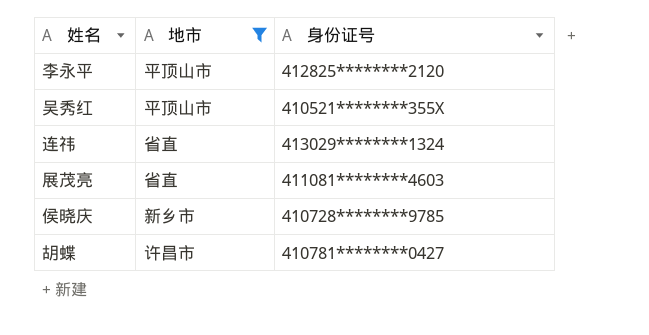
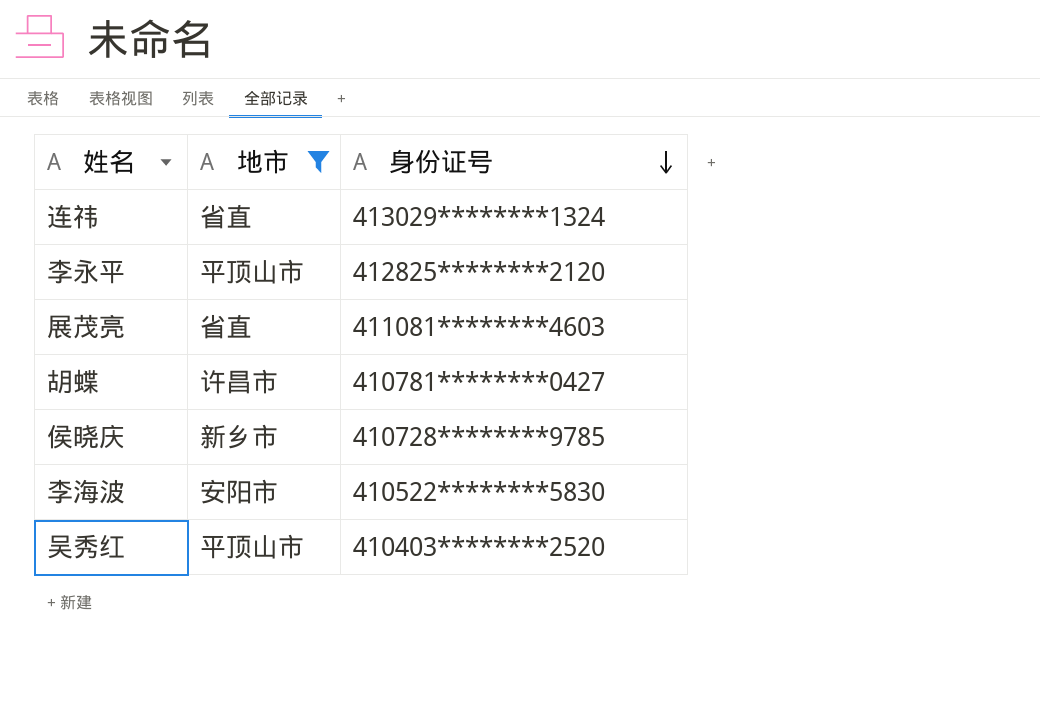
row order: none -> 身份证号 descending
row 李海波: none -> 安阳市 | 410522********5830
吴秀红 | 身份证号: 410521********355X -> 410403********2520

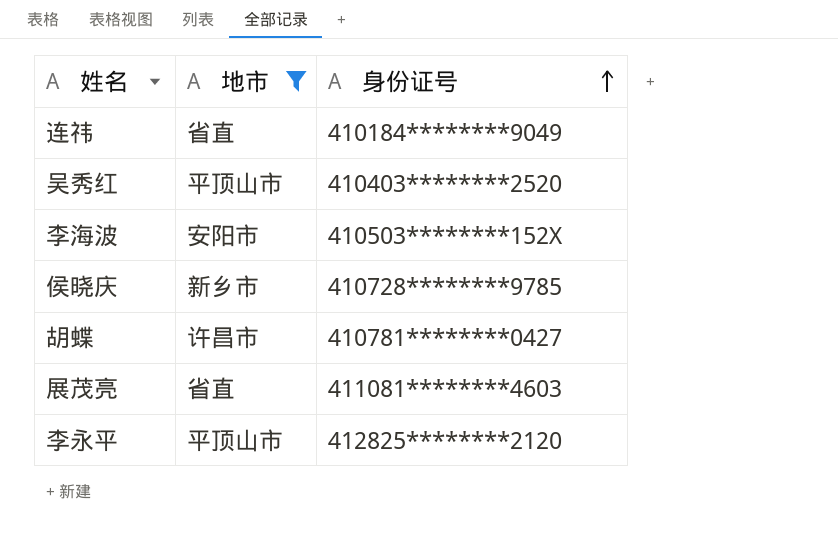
row order: 身份证号 descending -> 身份证号 ascending
连祎 | 身份证号: 413029********1324 -> 410184********9049
李海波 | 身份证号: 410522********5830 -> 410503********152X

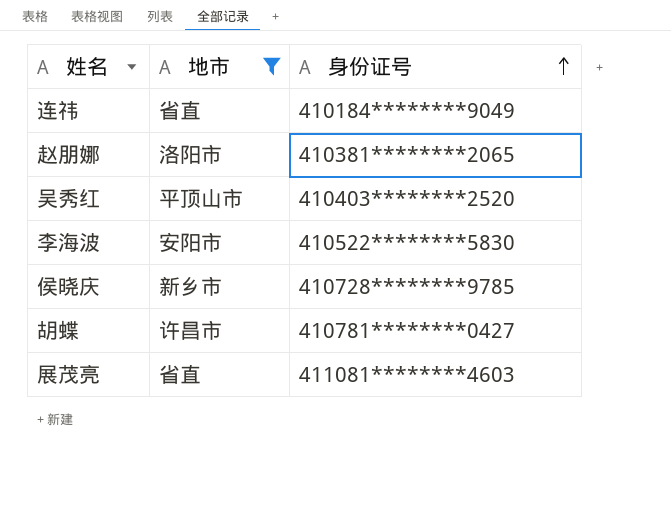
row 李永平: 平顶山市 | 412825********2120 -> none
row 赵朋娜: none -> 洛阳市 | 410381********2065
李海波 | 身份证号: 410503********152X -> 410522********5830

